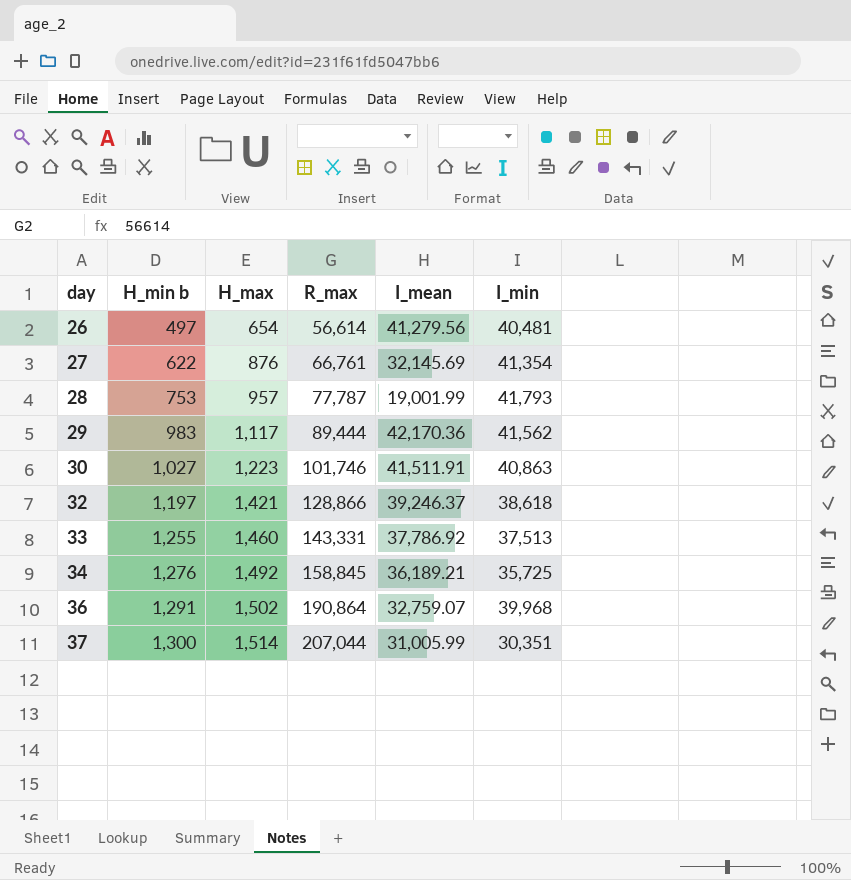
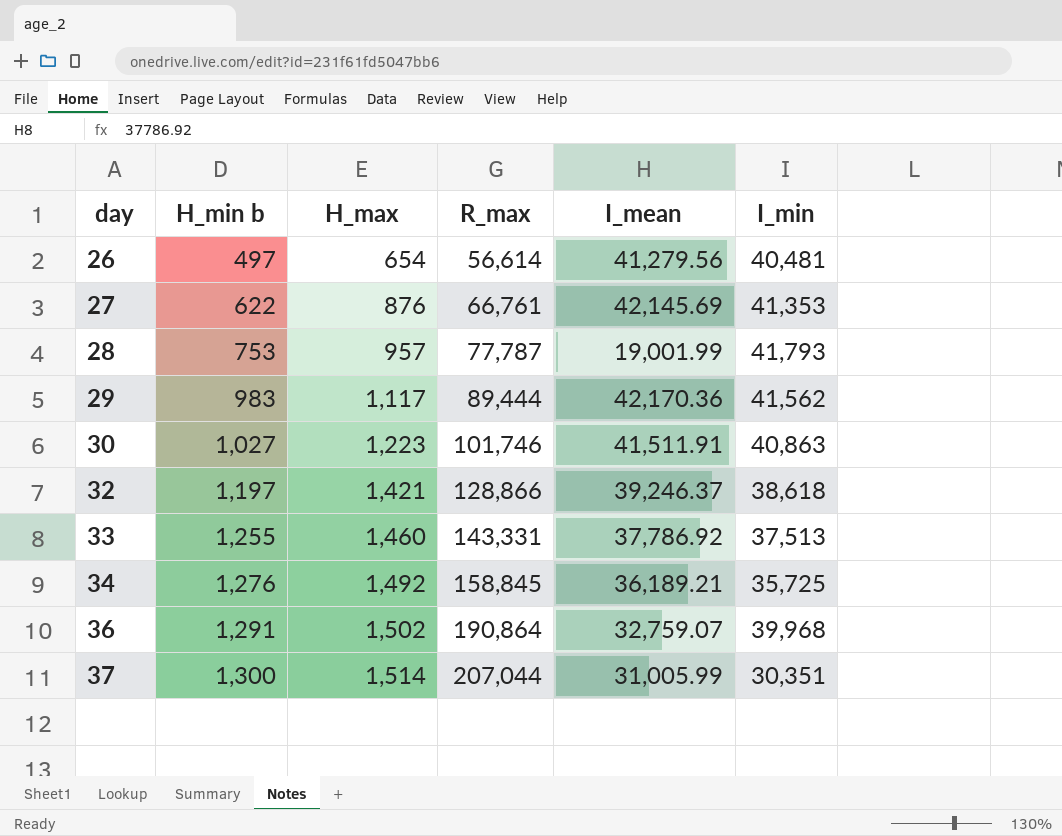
27 | I_mean: 32,145.69 -> 42,145.69
27 | I_min: 41,354 -> 41,353

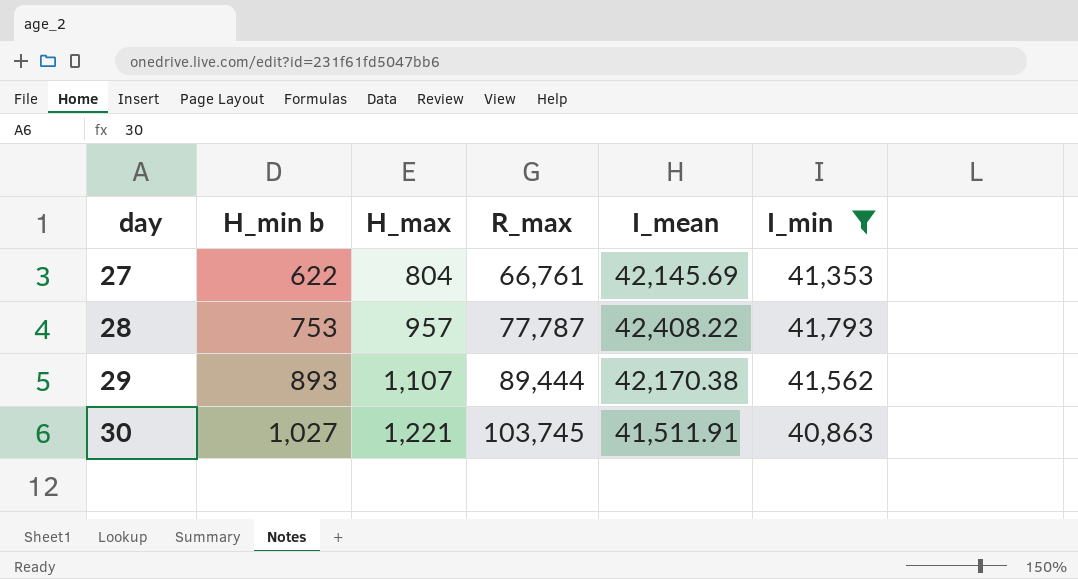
filter: none -> I_min >= 40,863
27 | H_max: 876 -> 804
28 | I_mean: 19,001.99 -> 42,408.22
29 | H_min b: 983 -> 893
29 | H_max: 1,117 -> 1,107
29 | I_mean: 42,170.36 -> 42,170.38
30 | H_max: 1,223 -> 1,221
30 | R_max: 101,746 -> 103,745

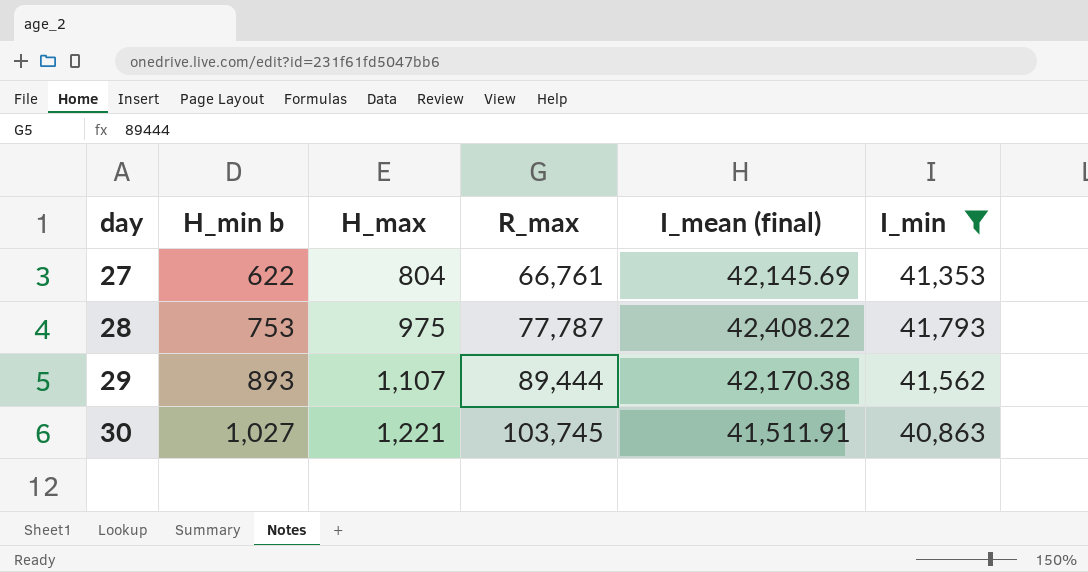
column name: I_mean -> I_mean (final)
28 | H_max: 957 -> 975

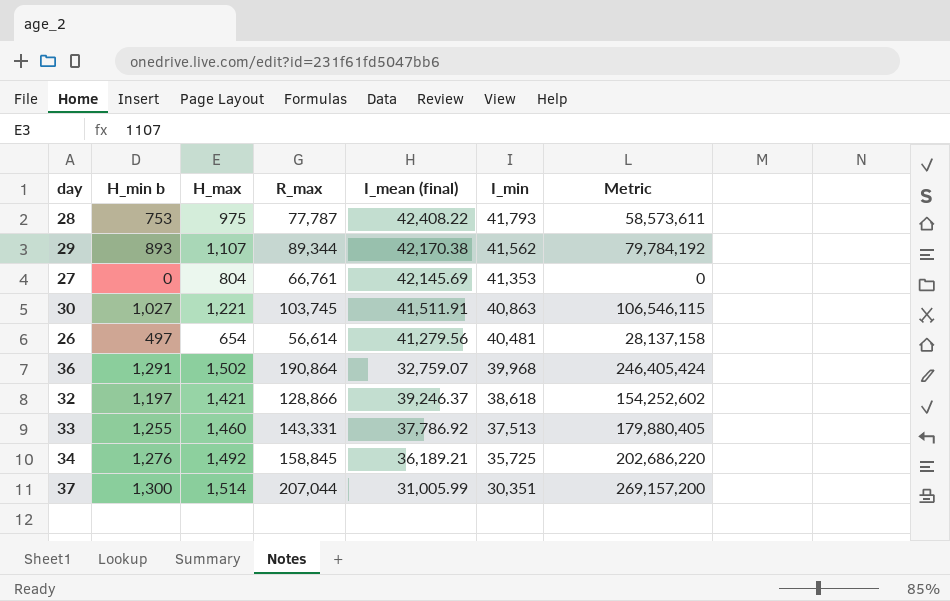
filter: I_min >= 40,863 -> none
row order: day ascending -> I_min descending
column Metric | formula: none -> [H_min b] * [R_max]
29 | R_max: 89,444 -> 89,344
27 | H_min b: 622 -> 0

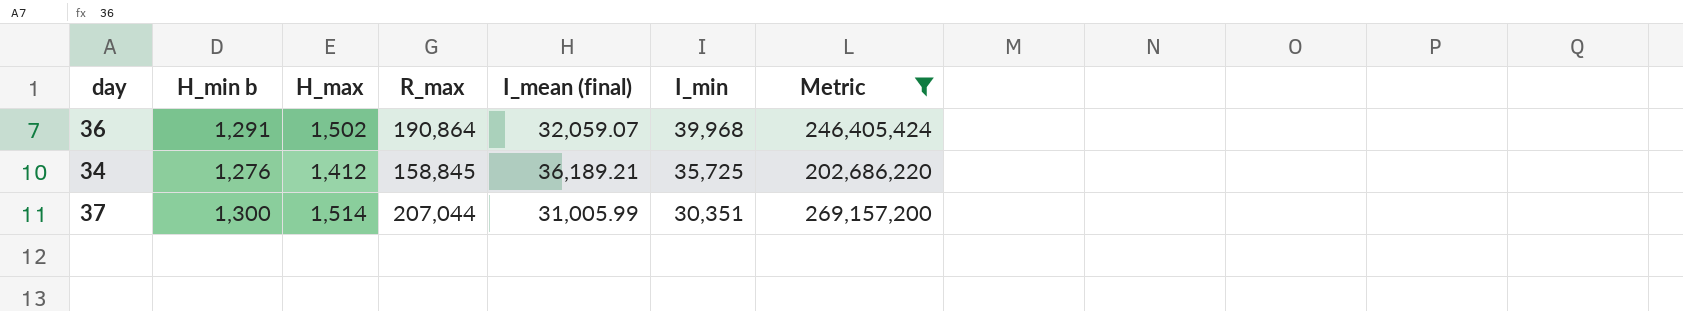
filter: none -> Metric >= 202,686,220
36 | I_mean (final): 32,759.07 -> 32,059.07
34 | H_max: 1,492 -> 1,412

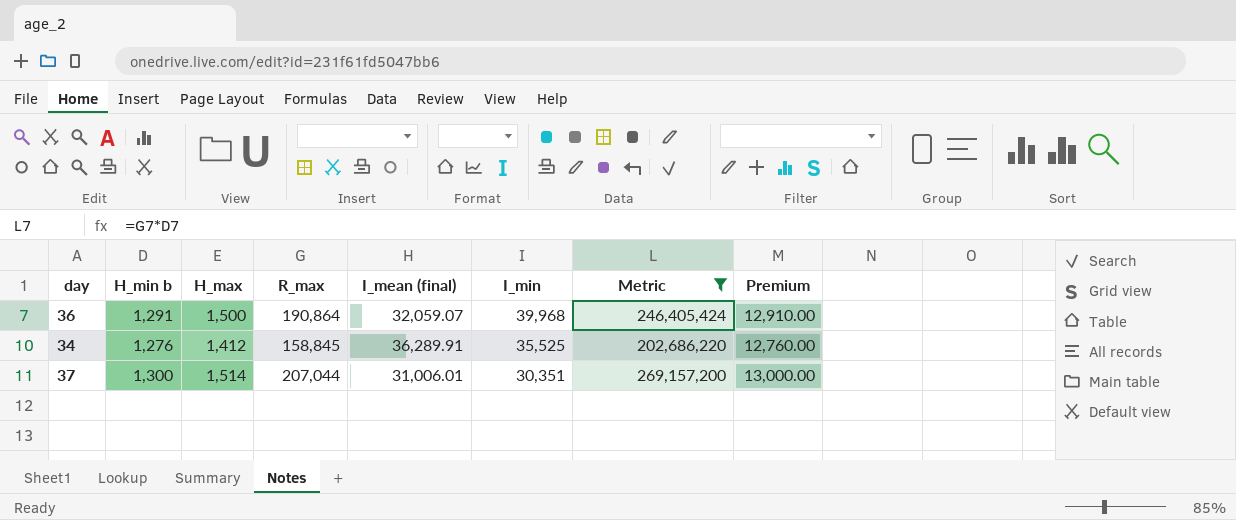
column Premium | formula: none -> [H_min b] * 10
36 | H_max: 1,502 -> 1,500
34 | I_mean (final): 36,189.21 -> 36,289.91
34 | I_min: 35,725 -> 35,525
37 | I_mean (final): 31,005.99 -> 31,006.01

